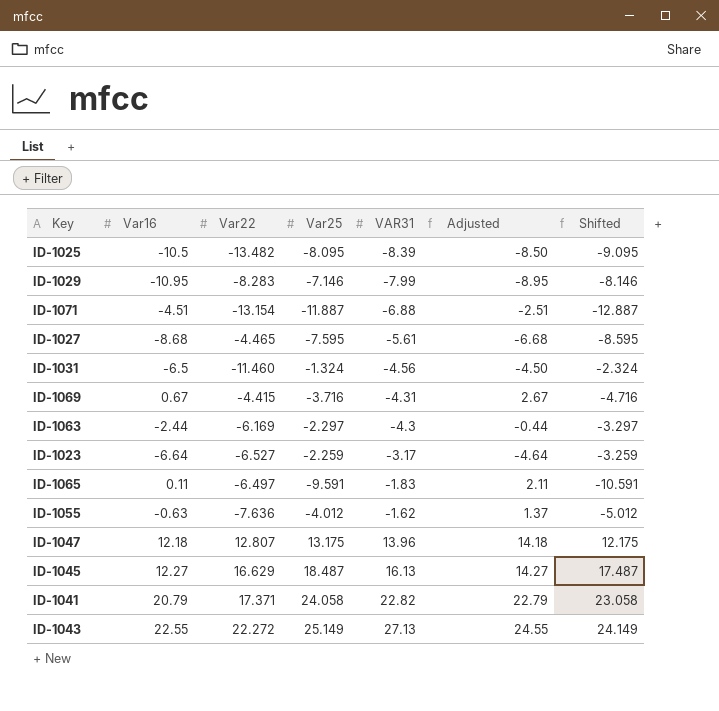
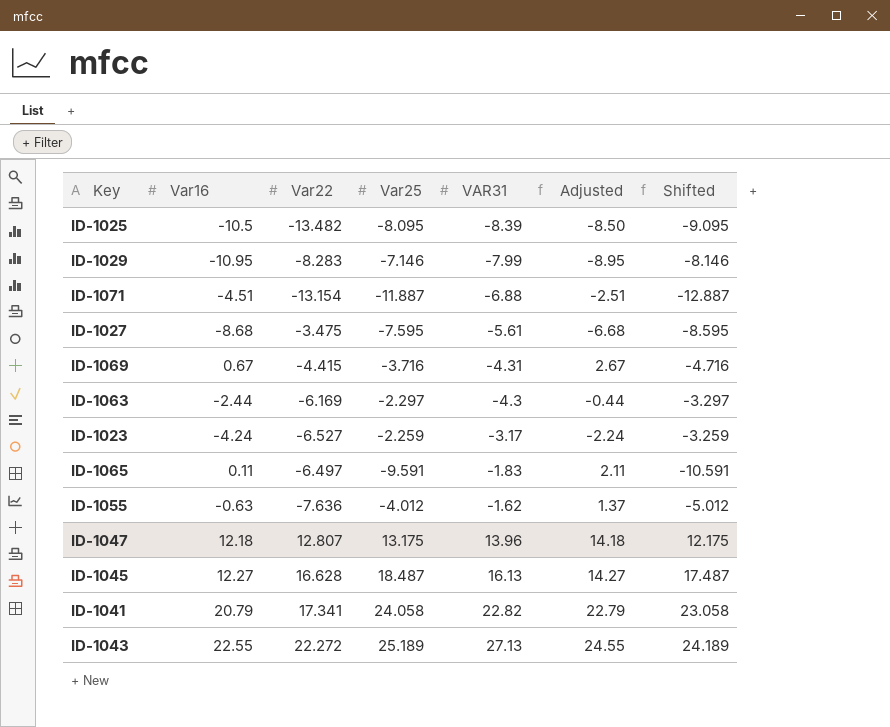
row ID-1031: -6.5 | -11.460 | -1.324 | -4.56 | -4.50 | -2.324 -> none
ID-1027 | Var22: -4.465 -> -3.475
ID-1023 | Var16: -6.64 -> -4.24
ID-1023 | Adjusted: -4.64 -> -2.24
ID-1045 | Var22: 16.629 -> 16.628
ID-1041 | Var22: 17.371 -> 17.341
ID-1043 | Var25: 25.149 -> 25.189
ID-1043 | Shifted: 24.149 -> 24.189

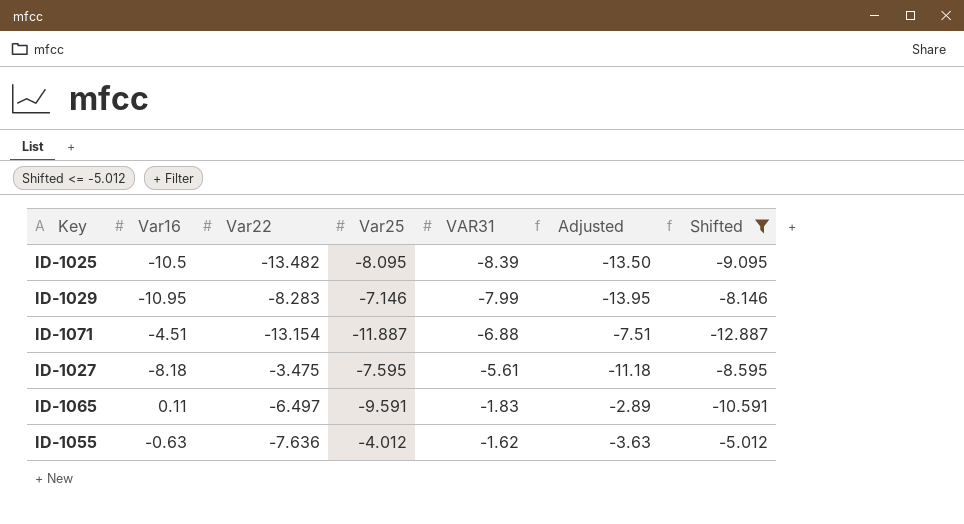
filter: none -> Shifted <= -5.012
column Adjusted | formula: [Var16] + 2 -> [Var16] - 3
ID-1027 | Var16: -8.68 -> -8.18

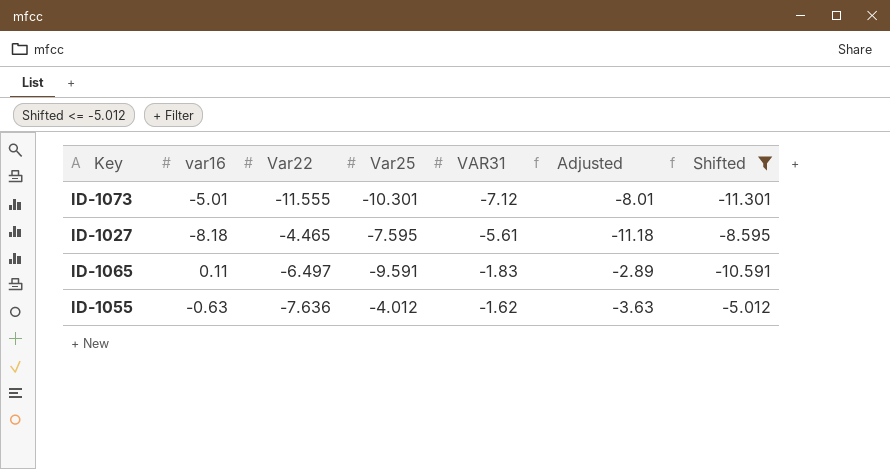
column name: Var16 -> var16
row ID-1025: -10.5 | -13.482 | -8.095 | -8.39 | -13.50 | -9.095 -> none
row ID-1029: -10.95 | -8.283 | -7.146 | -7.99 | -13.95 | -8.146 -> none
row ID-1071: -4.51 | -13.154 | -11.887 | -6.88 | -7.51 | -12.887 -> none
row ID-1073: none -> -5.01 | -11.555 | -10.301 | -7.12 | -8.01 | -11.301
ID-1027 | Var22: -3.475 -> -4.465

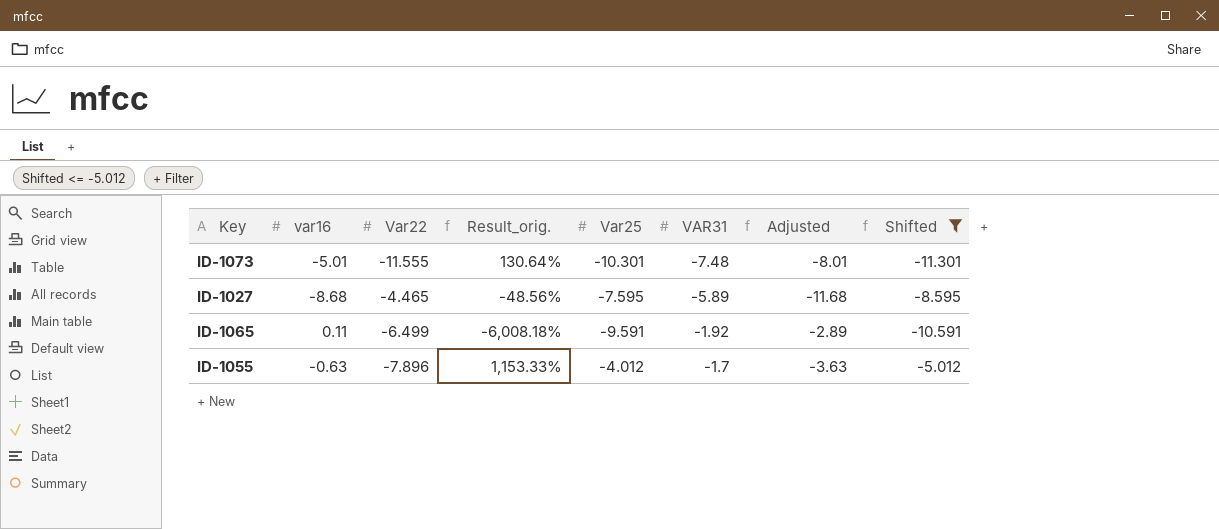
column Result_orig. | formula: none -> ([Var22] - [var16]) / [var16]
ID-1073 | VAR31: -7.12 -> -7.48
ID-1027 | var16: -8.18 -> -8.68
ID-1027 | VAR31: -5.61 -> -5.89
ID-1027 | Adjusted: -11.18 -> -11.68
ID-1065 | Var22: -6.497 -> -6.499
ID-1065 | VAR31: -1.83 -> -1.92
ID-1055 | Var22: -7.636 -> -7.896
ID-1055 | VAR31: -1.62 -> -1.7

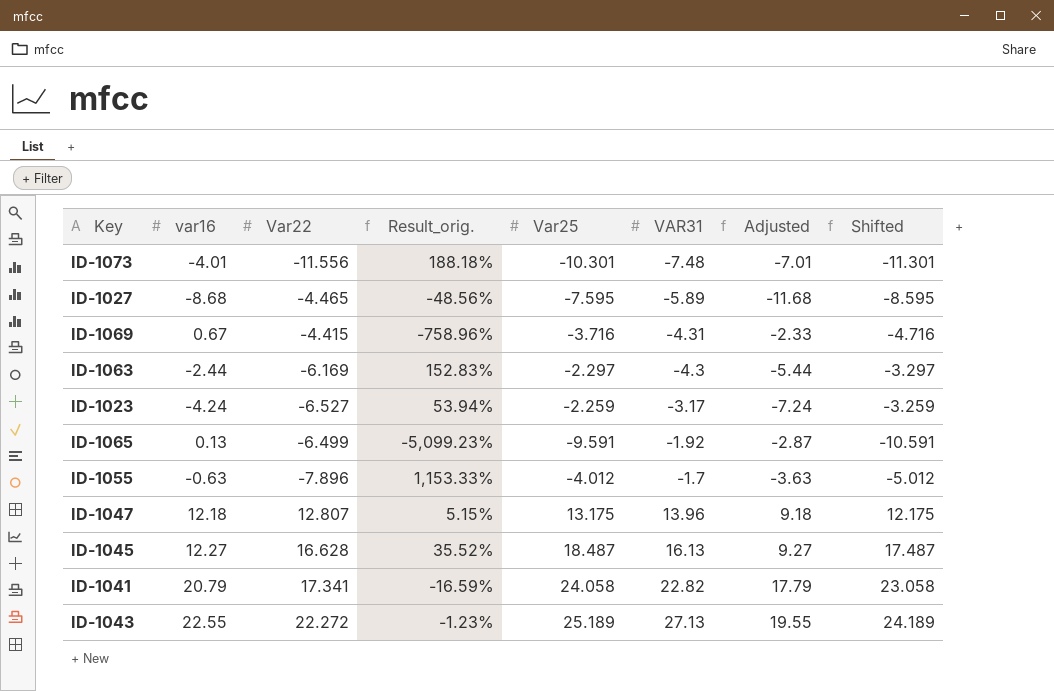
filter: Shifted <= -5.012 -> none
ID-1073 | var16: -5.01 -> -4.01
ID-1073 | Var22: -11.555 -> -11.556
ID-1073 | Result_orig.: 130.64% -> 188.18%
ID-1073 | Adjusted: -8.01 -> -7.01
ID-1065 | var16: 0.11 -> 0.13
ID-1065 | Result_orig.: -6,008.18% -> -5,099.23%
ID-1065 | Adjusted: -2.89 -> -2.87

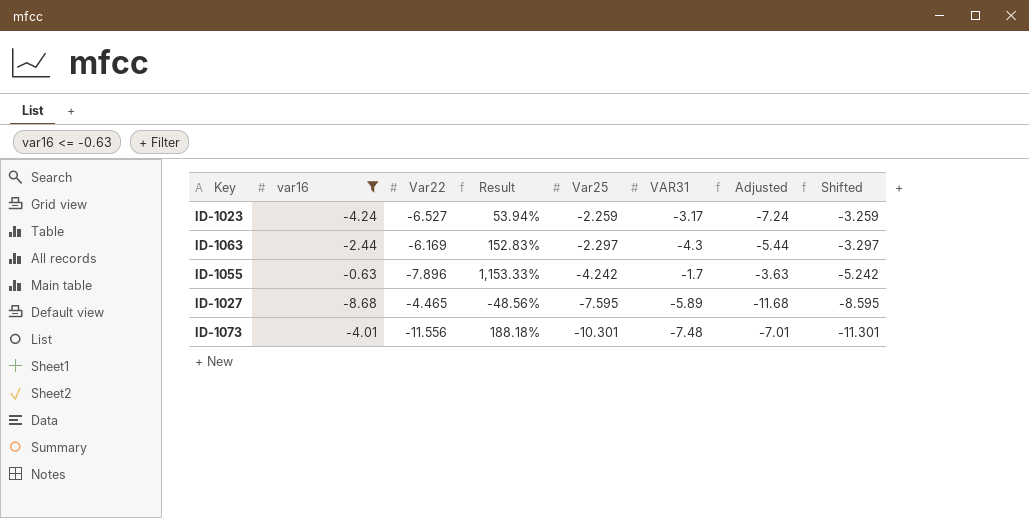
filter: none -> var16 <= -0.63
row order: VAR31 ascending -> Var25 descending
column name: Result_orig. -> Result
ID-1055 | Var25: -4.012 -> -4.242
ID-1055 | Shifted: -5.012 -> -5.242

